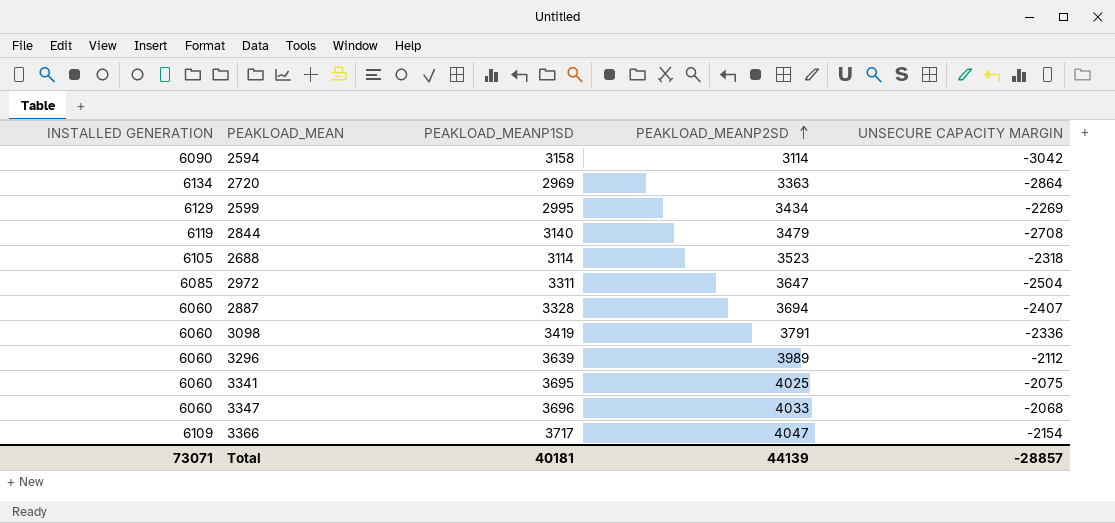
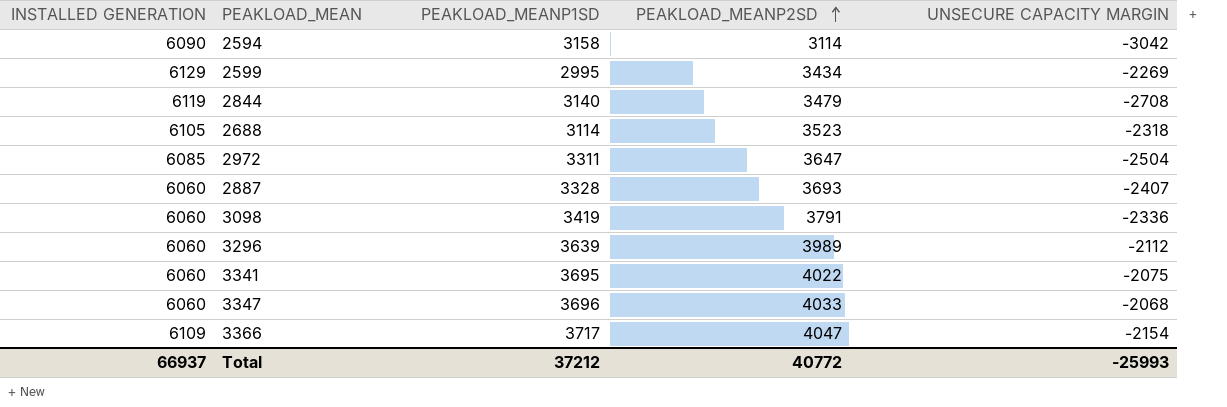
row 2720: 6134 | 2969 | 3363 | -2864 -> none
2887 | PEAKLOAD_MEANP2SD: 3694 -> 3693
3341 | PEAKLOAD_MEANP2SD: 4025 -> 4022
Total | INSTALLED GENERATION: 73071 -> 66937
Total | PEAKLOAD_MEANP1SD: 40181 -> 37212
Total | PEAKLOAD_MEANP2SD: 44139 -> 40772
Total | UNSECURE CAPACITY MARGIN: -28857 -> -25993

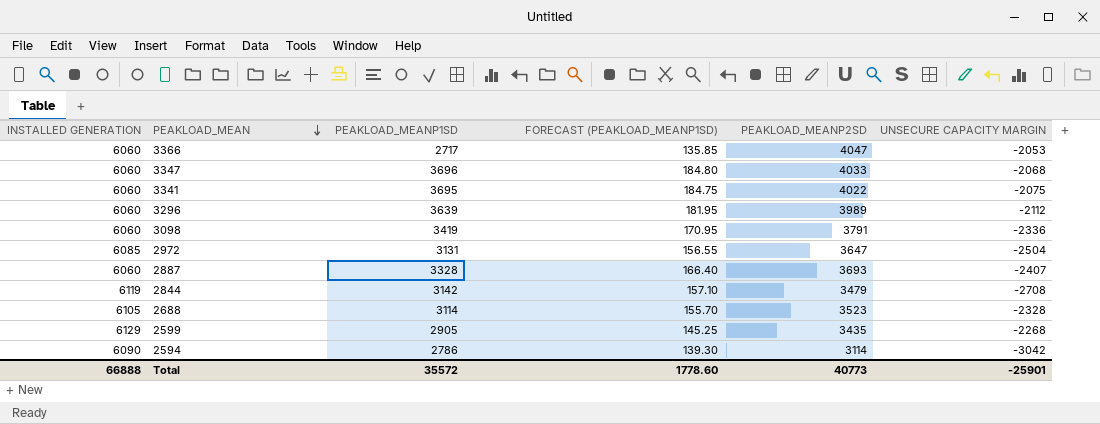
row order: PEAKLOAD_MEANP2SD ascending -> PEAKLOAD_MEAN descending
column FORECAST (PEAKLOAD_MEANP1SD) | formula: none -> [PEAKLOAD_MEANP1SD] * 0.05
3366 | INSTALLED GENERATION: 6109 -> 6060
3366 | PEAKLOAD_MEANP1SD: 3717 -> 2717
3366 | UNSECURE CAPACITY MARGIN: -2154 -> -2053
2972 | PEAKLOAD_MEANP1SD: 3311 -> 3131
2844 | PEAKLOAD_MEANP1SD: 3140 -> 3142
2688 | UNSECURE CAPACITY MARGIN: -2318 -> -2328
2599 | PEAKLOAD_MEANP1SD: 2995 -> 2905
2599 | PEAKLOAD_MEANP2SD: 3434 -> 3435
2599 | UNSECURE CAPACITY MARGIN: -2269 -> -2268
2594 | PEAKLOAD_MEANP1SD: 3158 -> 2786
Total | INSTALLED GENERATION: 66937 -> 66888
Total | PEAKLOAD_MEANP1SD: 37212 -> 35572
Total | PEAKLOAD_MEANP2SD: 40772 -> 40773
Total | UNSECURE CAPACITY MARGIN: -25993 -> -25901

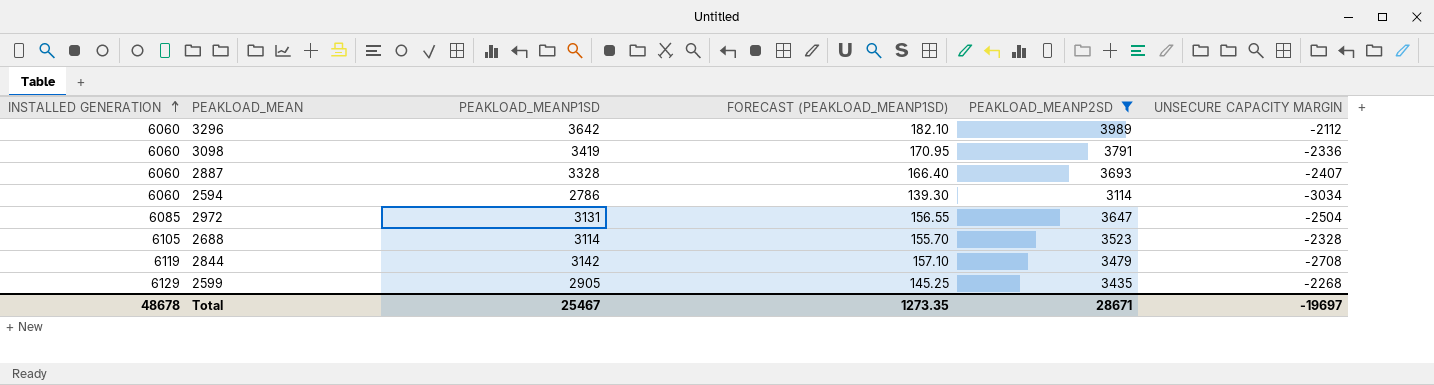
filter: none -> PEAKLOAD_MEANP2SD <= 3989
row order: PEAKLOAD_MEAN descending -> INSTALLED GENERATION ascending
3296 | PEAKLOAD_MEANP1SD: 3639 -> 3642
3296 | FORECAST (PEAKLOAD_MEANP1SD): 181.95 -> 182.10
2594 | INSTALLED GENERATION: 6090 -> 6060
2594 | UNSECURE CAPACITY MARGIN: -3042 -> -3034
Total | INSTALLED GENERATION: 66888 -> 48678
Total | PEAKLOAD_MEANP1SD: 35572 -> 25467
Total | FORECAST (PEAKLOAD_MEANP1SD): 1778.60 -> 1273.35
Total | PEAKLOAD_MEANP2SD: 40773 -> 28671
Total | UNSECURE CAPACITY MARGIN: -25901 -> -19697

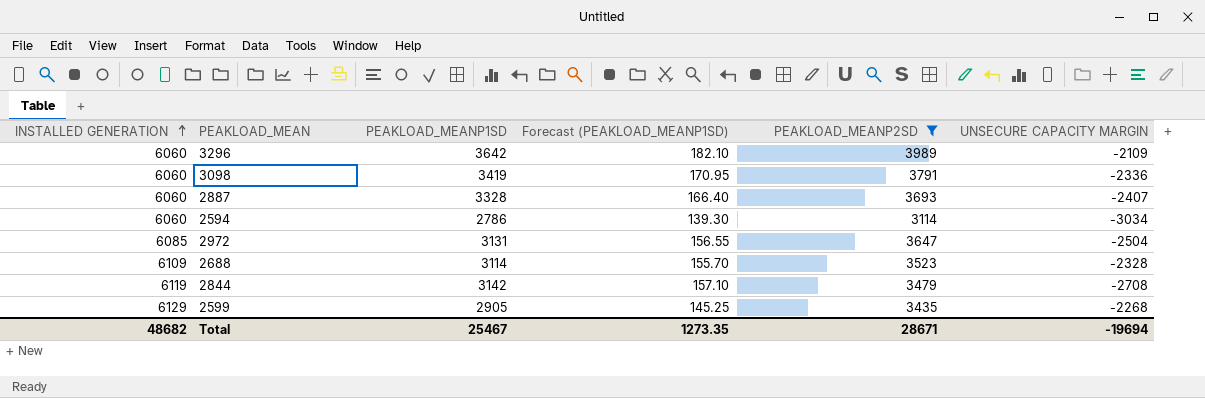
column name: FORECAST (PEAKLOAD_MEANP1SD) -> Forecast (PEAKLOAD_MEANP1SD)
3296 | UNSECURE CAPACITY MARGIN: -2112 -> -2109
2688 | INSTALLED GENERATION: 6105 -> 6109
Total | INSTALLED GENERATION: 48678 -> 48682
Total | UNSECURE CAPACITY MARGIN: -19697 -> -19694

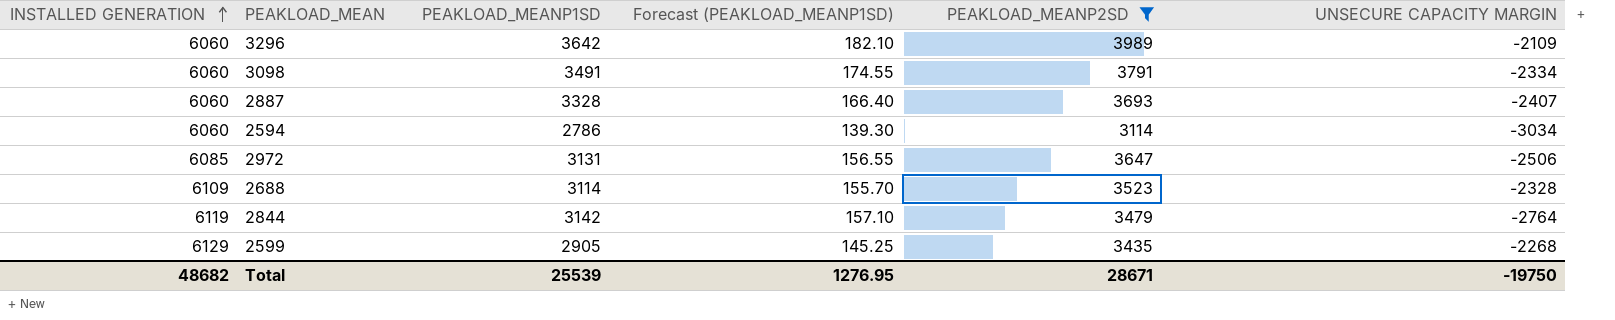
3098 | PEAKLOAD_MEANP1SD: 3419 -> 3491
3098 | Forecast (PEAKLOAD_MEANP1SD): 170.95 -> 174.55
3098 | UNSECURE CAPACITY MARGIN: -2336 -> -2334
2972 | UNSECURE CAPACITY MARGIN: -2504 -> -2506
2844 | UNSECURE CAPACITY MARGIN: -2708 -> -2764
Total | PEAKLOAD_MEANP1SD: 25467 -> 25539
Total | Forecast (PEAKLOAD_MEANP1SD): 1273.35 -> 1276.95
Total | UNSECURE CAPACITY MARGIN: -19694 -> -19750

